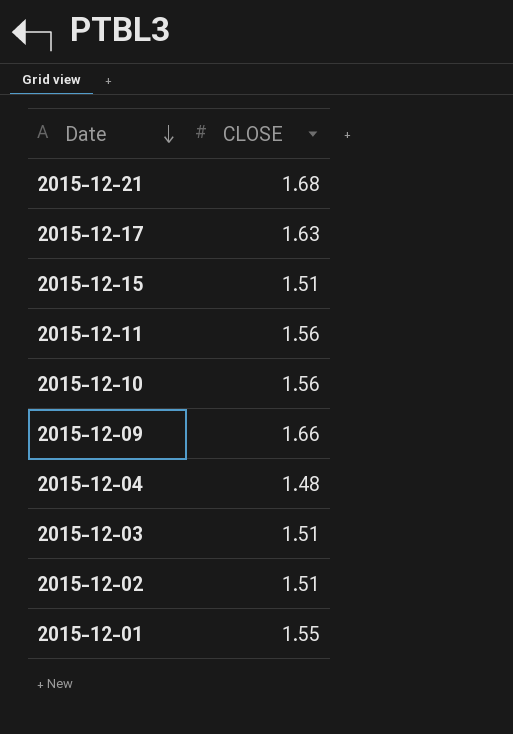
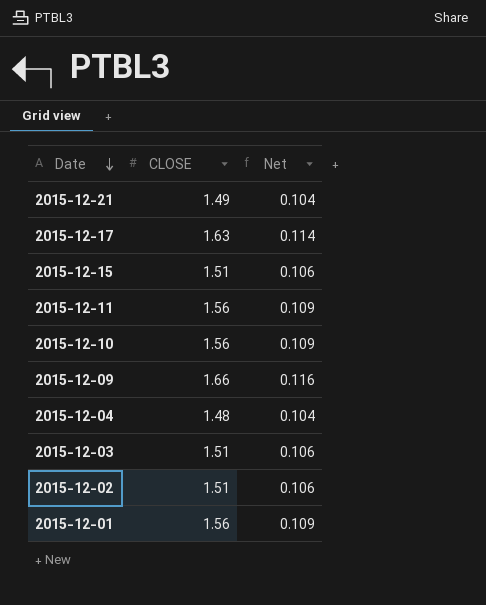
column Net | formula: none -> [CLOSE] * 0.07
2015-12-21 | CLOSE: 1.68 -> 1.49
2015-12-01 | CLOSE: 1.55 -> 1.56

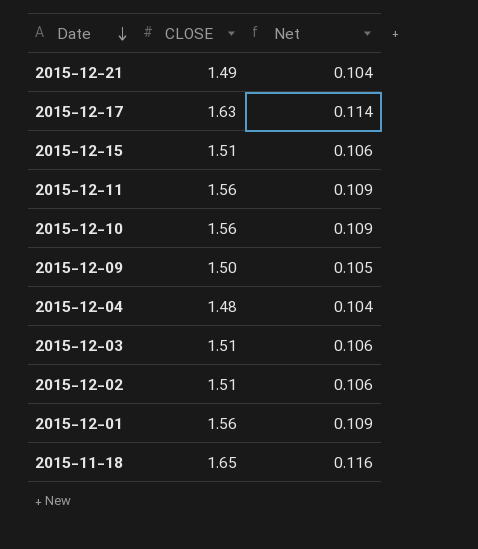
2015-12-09 | CLOSE: 1.66 -> 1.50
2015-12-09 | Net: 0.116 -> 0.105
row 2015-11-18: none -> 1.65 | 0.116

